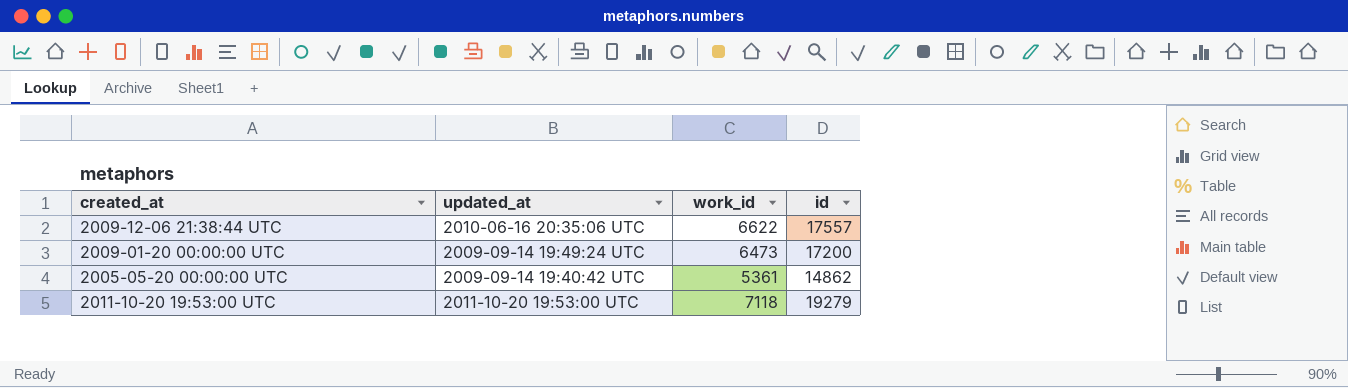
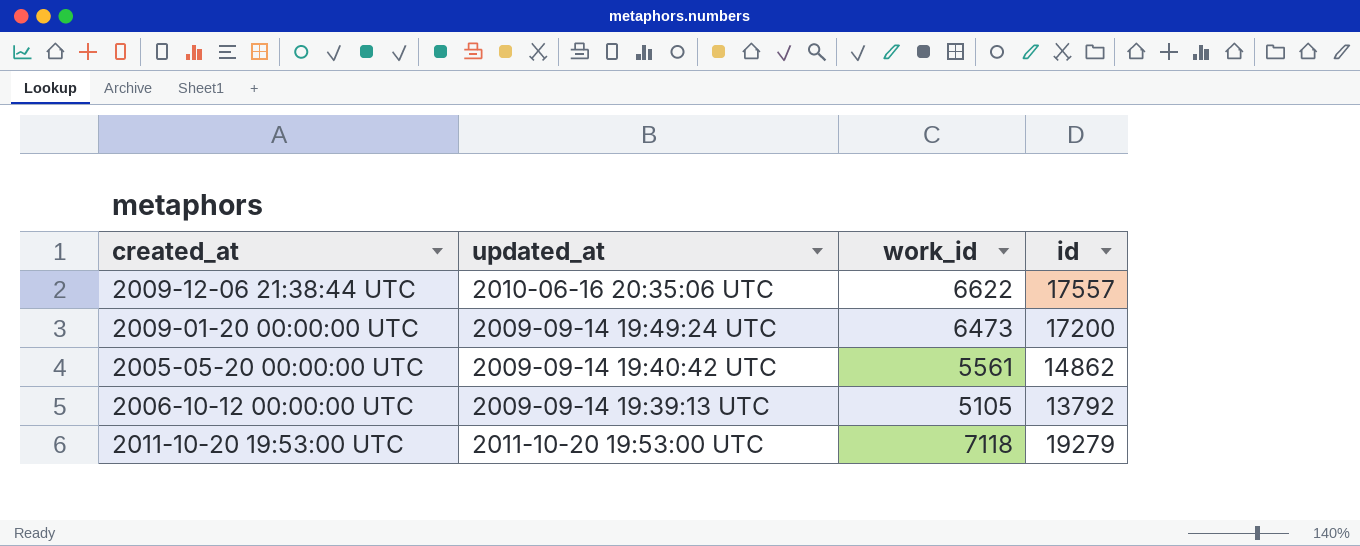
2005-05-20 00:00:00 UTC | work_id: 5361 -> 5561
row 2006-10-12 00:00:00 UTC: none -> 2009-09-14 19:39:13 UTC | 5105 | 13792

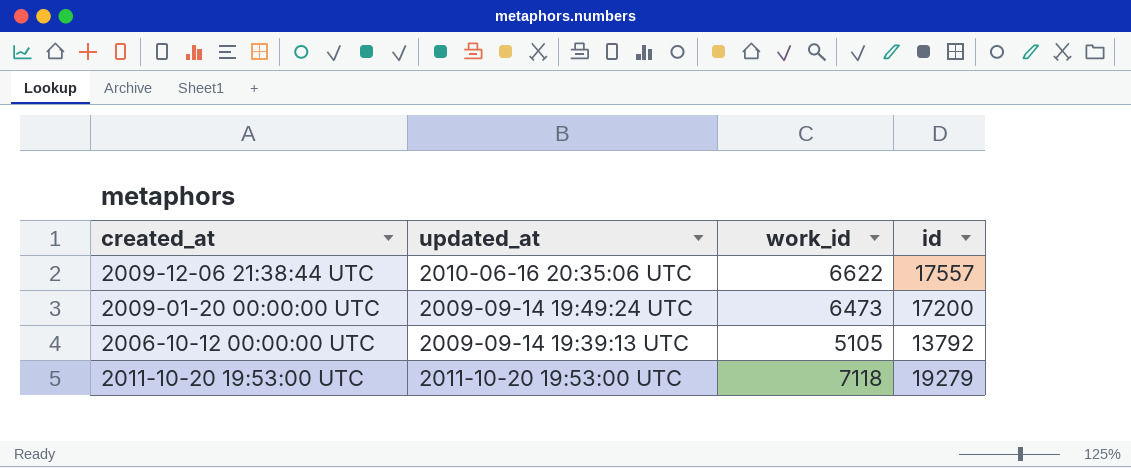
row 2005-05-20 00:00:00 UTC: 2009-09-14 19:40:42 UTC | 5561 | 14862 -> none

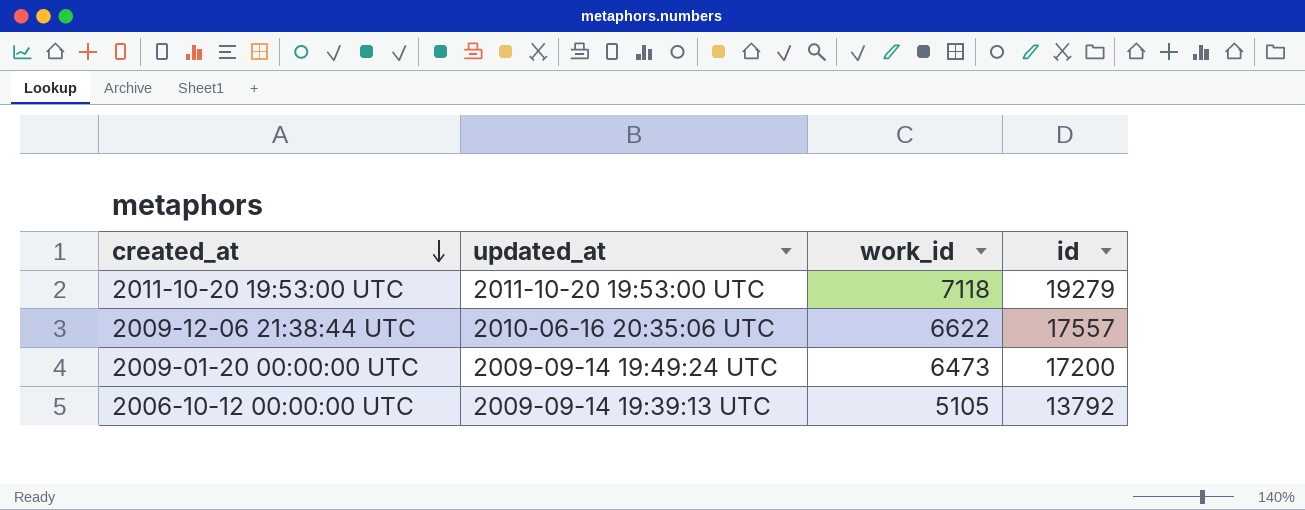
row order: none -> created_at descending

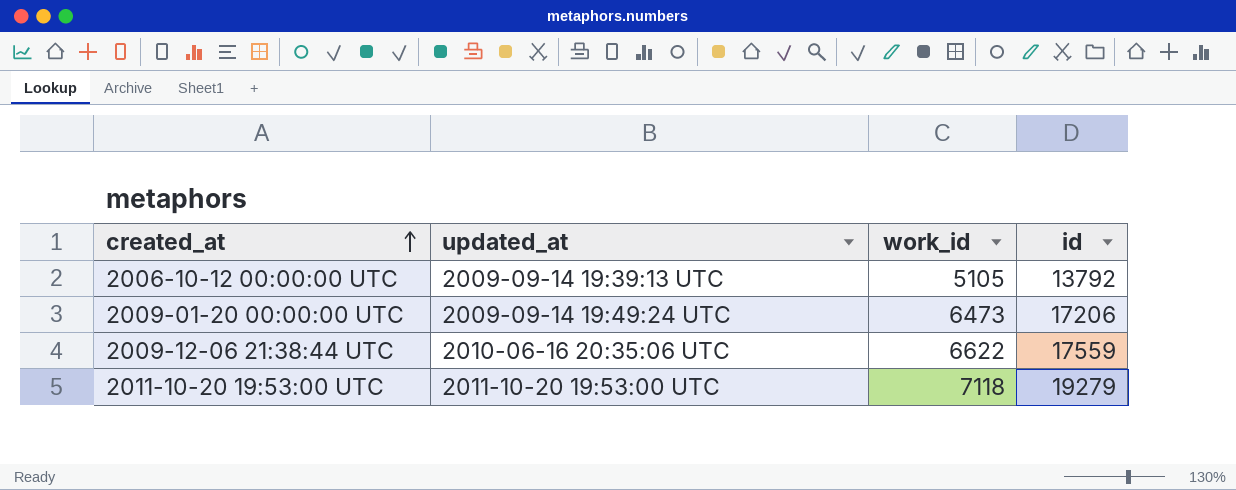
row order: created_at descending -> created_at ascending
2009-01-20 00:00:00 UTC | id: 17200 -> 17206
2009-12-06 21:38:44 UTC | id: 17557 -> 17559

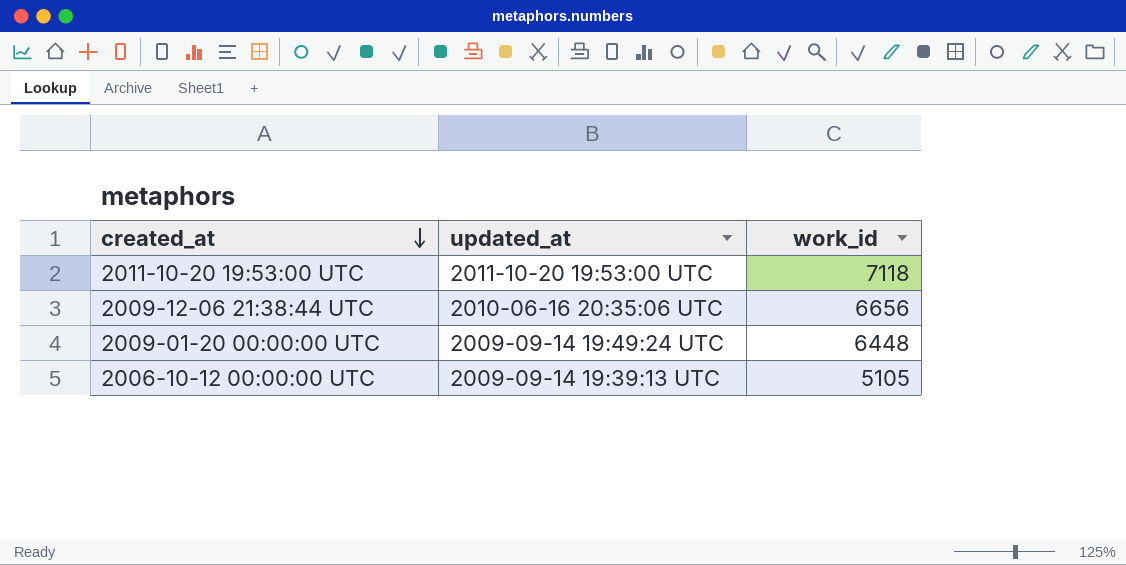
row order: created_at ascending -> created_at descending
column id | position: 4 -> none
2009-12-06 21:38:44 UTC | work_id: 6622 -> 6656
2009-01-20 00:00:00 UTC | work_id: 6473 -> 6448

